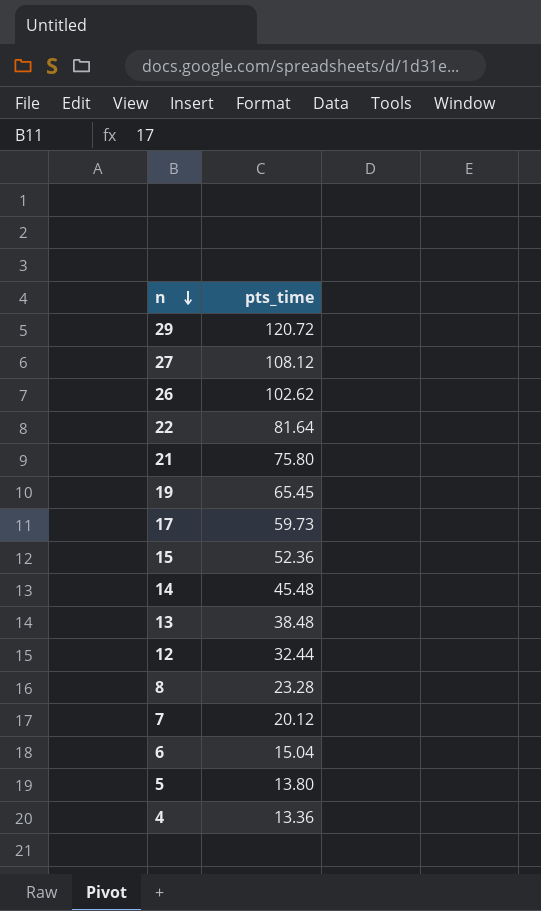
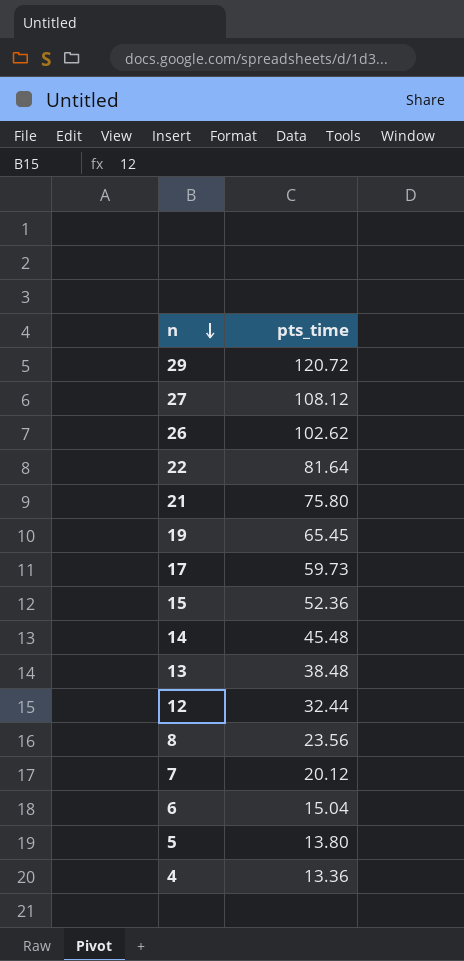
8 | pts_time: 23.28 -> 23.56

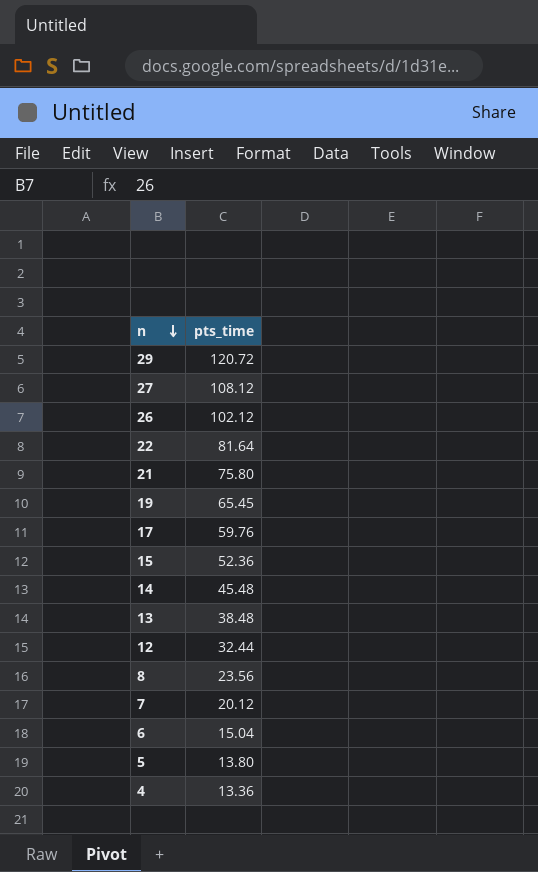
26 | pts_time: 102.62 -> 102.12
17 | pts_time: 59.73 -> 59.76

